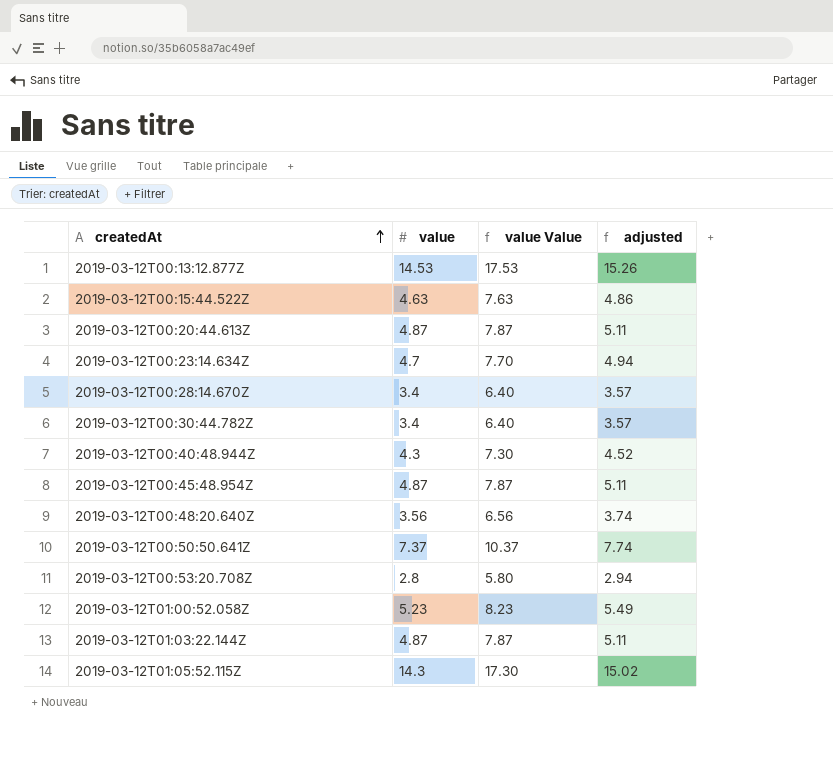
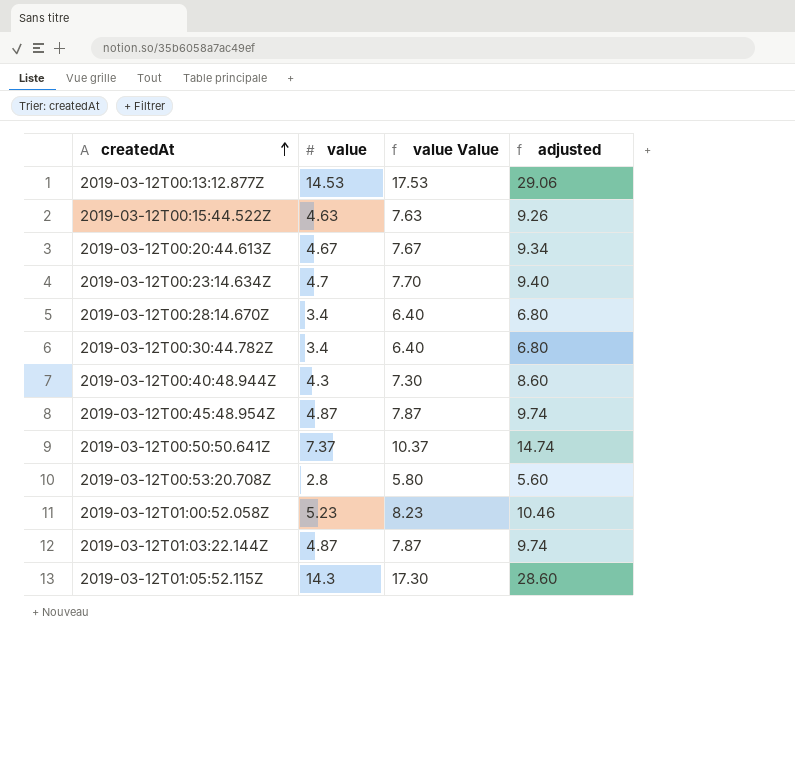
column adjusted | formula: [value] * 1.05 -> [value] * 2
row 2019-03-12T00:48:20.640Z: 3.56 | 6.56 | 3.74 -> none
2019-03-12T00:20:44.613Z | value: 4.87 -> 4.67
2019-03-12T00:20:44.613Z | value Value: 7.87 -> 7.67

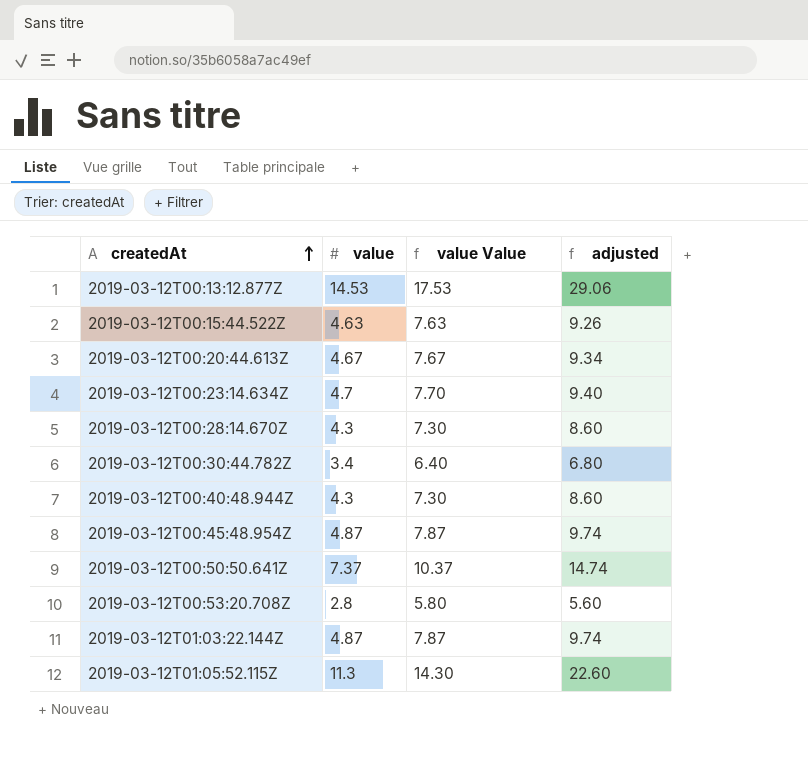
row 2019-03-12T01:00:52.058Z: 5.23 | 8.23 | 10.46 -> none
2019-03-12T00:28:14.670Z | value: 3.4 -> 4.3
2019-03-12T00:28:14.670Z | value Value: 6.40 -> 7.30
2019-03-12T00:28:14.670Z | adjusted: 6.80 -> 8.60
2019-03-12T01:05:52.115Z | value: 14.3 -> 11.3
2019-03-12T01:05:52.115Z | value Value: 17.30 -> 14.30
2019-03-12T01:05:52.115Z | adjusted: 28.60 -> 22.60

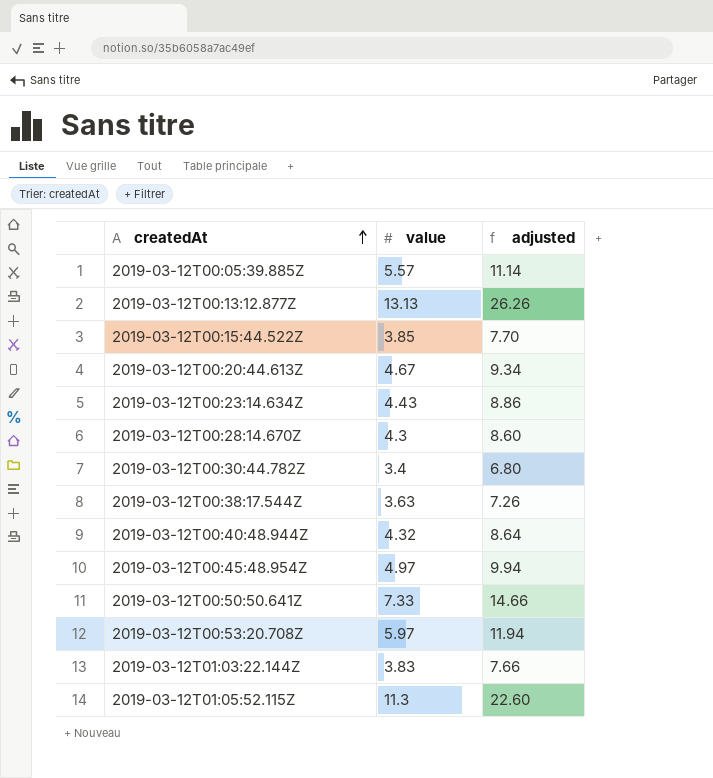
column value Value | formula: [value] + 3 -> none
row 2019-03-12T00:05:39.885Z: none -> 5.57 | 11.14
2019-03-12T00:13:12.877Z | value: 14.53 -> 13.13
2019-03-12T00:13:12.877Z | adjusted: 29.06 -> 26.26
2019-03-12T00:15:44.522Z | value: 4.63 -> 3.85
2019-03-12T00:15:44.522Z | adjusted: 9.26 -> 7.70
2019-03-12T00:23:14.634Z | value: 4.7 -> 4.43
2019-03-12T00:23:14.634Z | adjusted: 9.40 -> 8.86
row 2019-03-12T00:38:17.544Z: none -> 3.63 | 7.26
2019-03-12T00:40:48.944Z | value: 4.3 -> 4.32
2019-03-12T00:40:48.944Z | adjusted: 8.60 -> 8.64
2019-03-12T00:45:48.954Z | value: 4.87 -> 4.97
2019-03-12T00:45:48.954Z | adjusted: 9.74 -> 9.94
2019-03-12T00:50:50.641Z | value: 7.37 -> 7.33
2019-03-12T00:50:50.641Z | adjusted: 14.74 -> 14.66
2019-03-12T00:53:20.708Z | value: 2.8 -> 5.97
2019-03-12T00:53:20.708Z | adjusted: 5.60 -> 11.94
2019-03-12T01:03:22.144Z | value: 4.87 -> 3.83
2019-03-12T01:03:22.144Z | adjusted: 9.74 -> 7.66

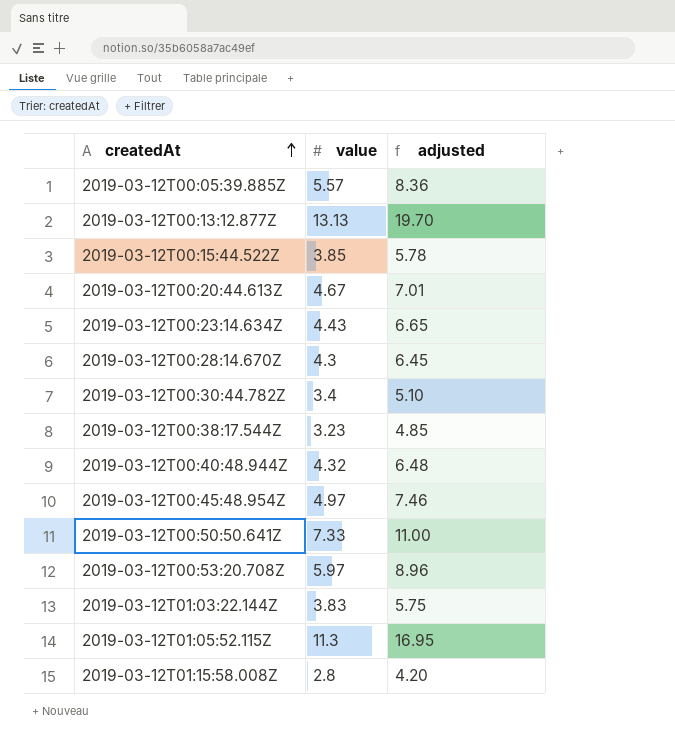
column adjusted | formula: [value] * 2 -> [value] * 1.5
2019-03-12T00:38:17.544Z | value: 3.63 -> 3.23
row 2019-03-12T01:15:58.008Z: none -> 2.8 | 4.20

